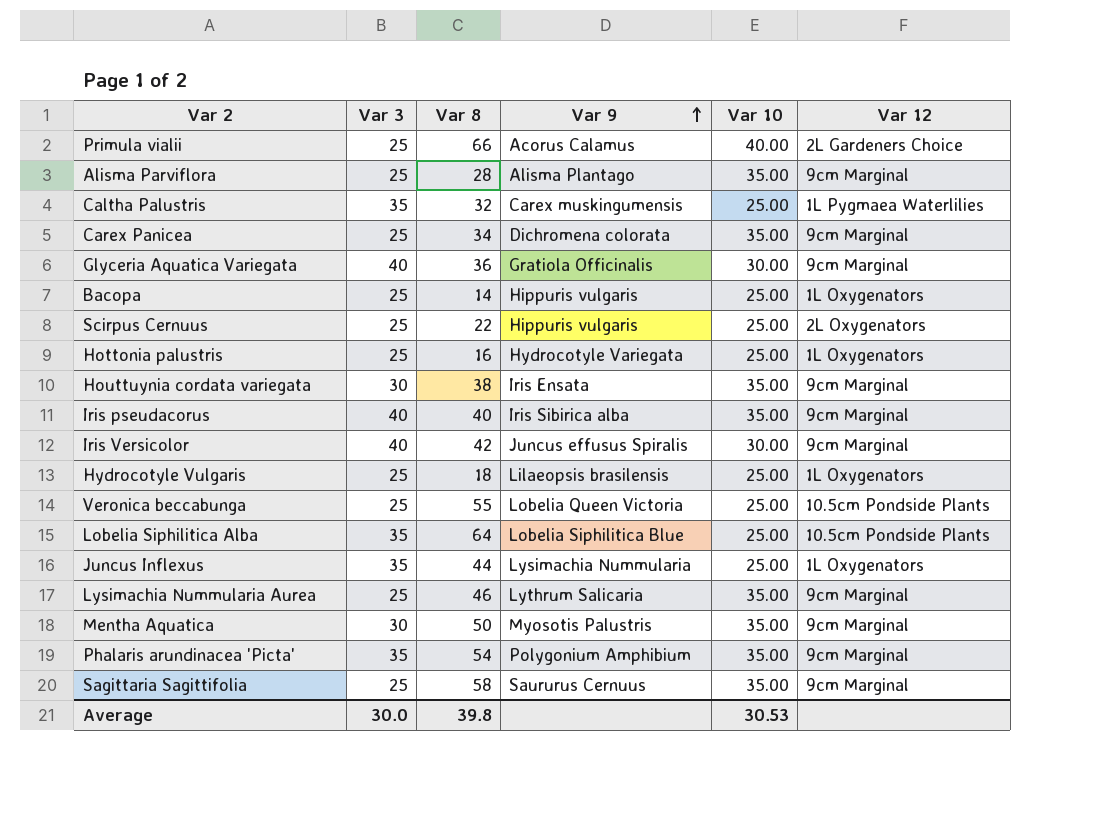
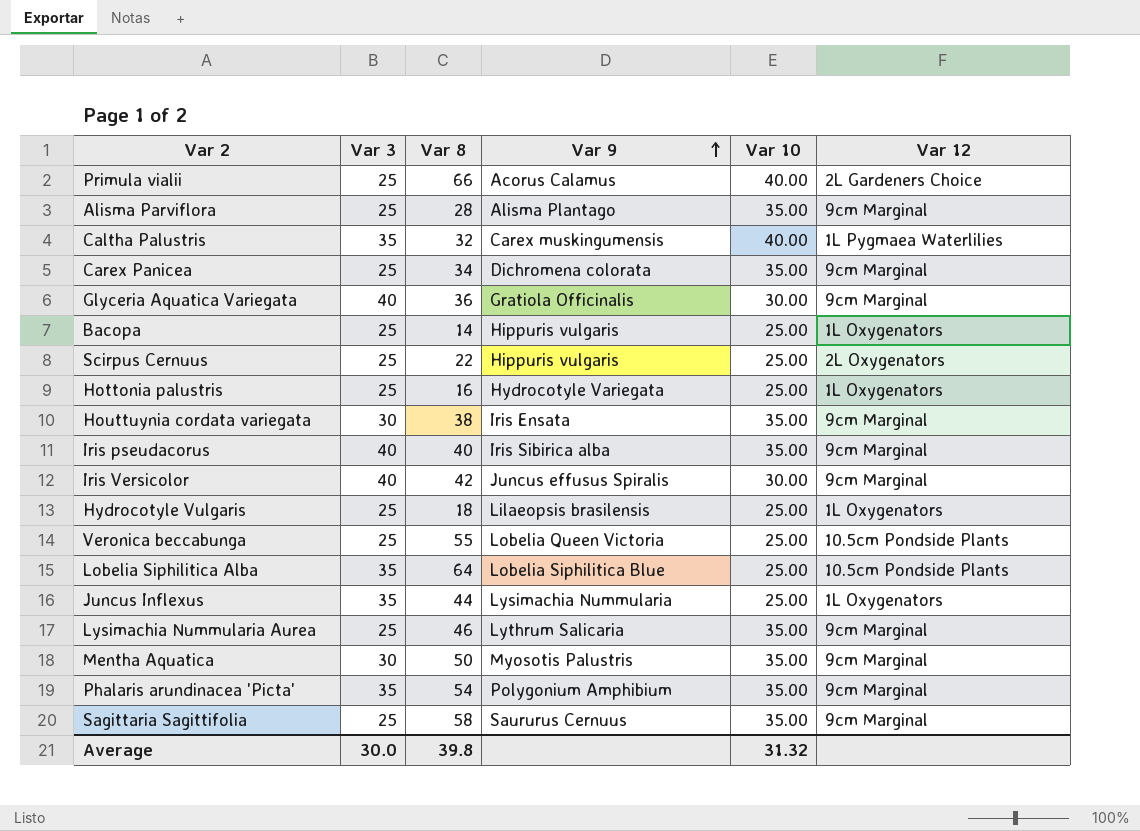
Caltha Palustris | Var 10: 25.00 -> 40.00
Average | Var 10: 30.53 -> 31.32

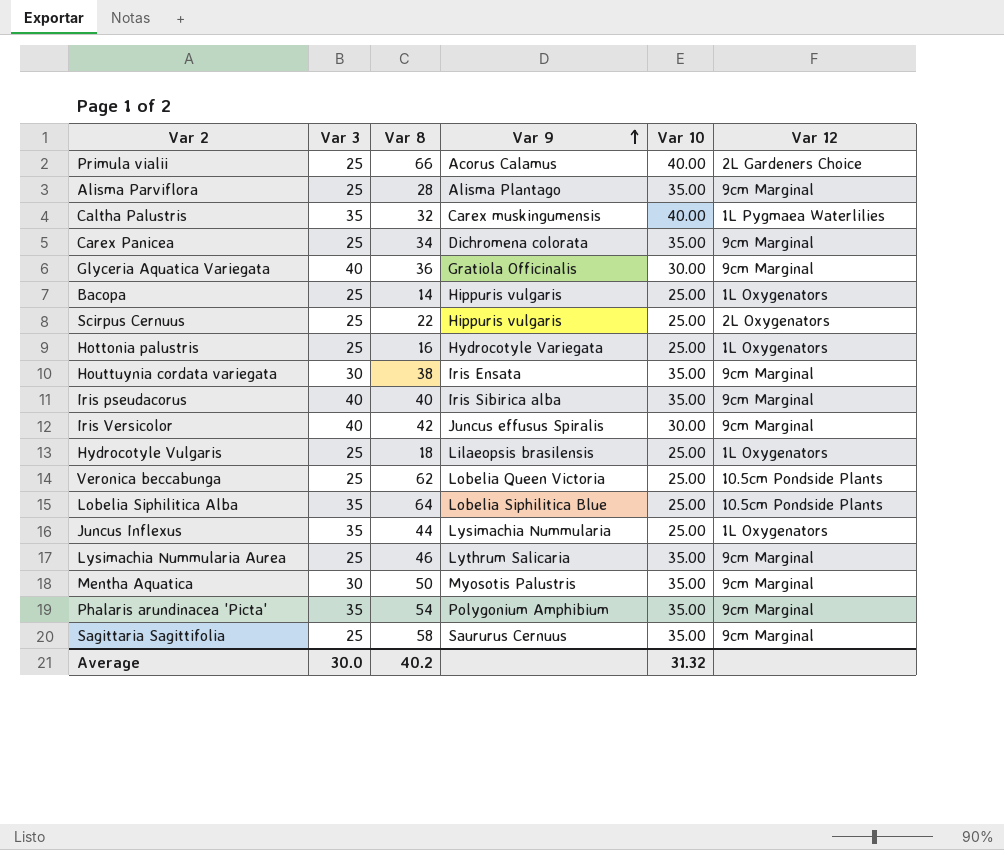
Veronica beccabunga | Var 8: 55 -> 62
Average | Var 8: 39.8 -> 40.2

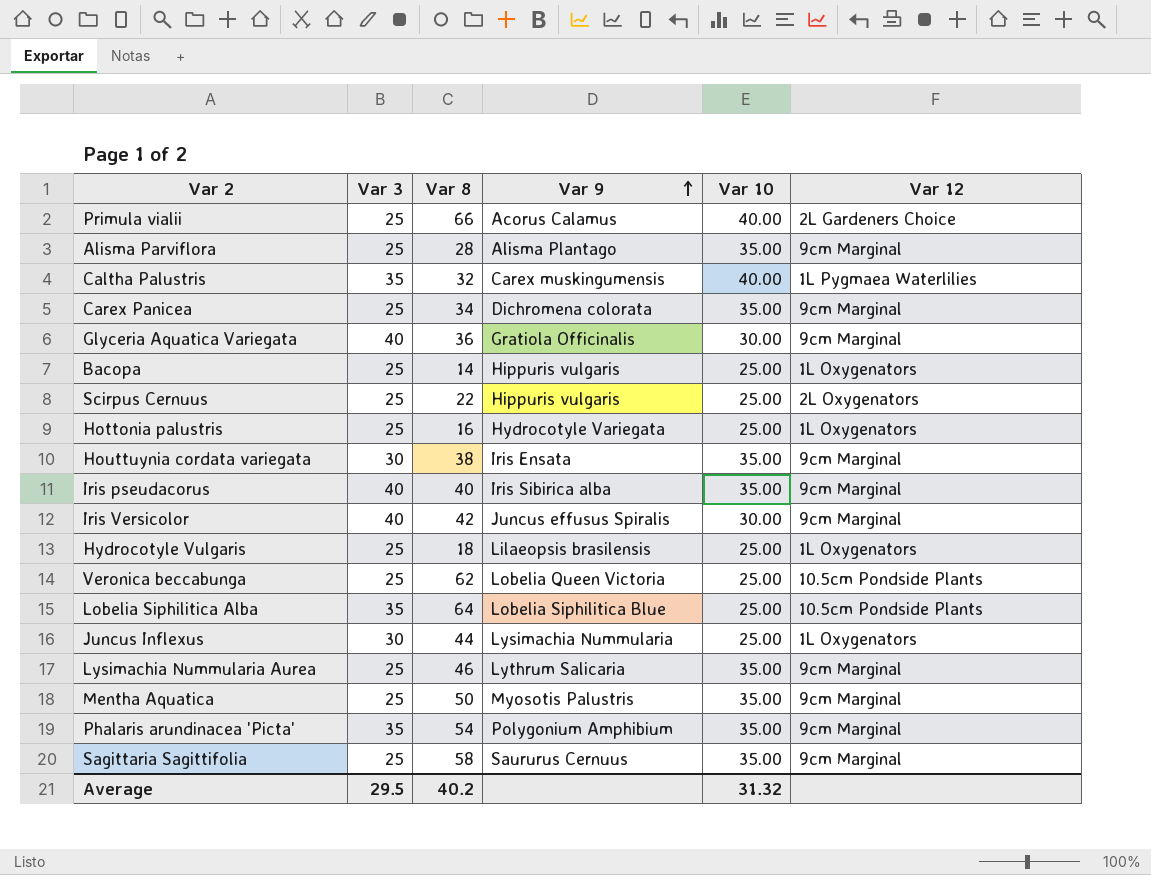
Juncus Inflexus | Var 3: 35 -> 30
Mentha Aquatica | Var 3: 30 -> 25
Average | Var 3: 30.0 -> 29.5

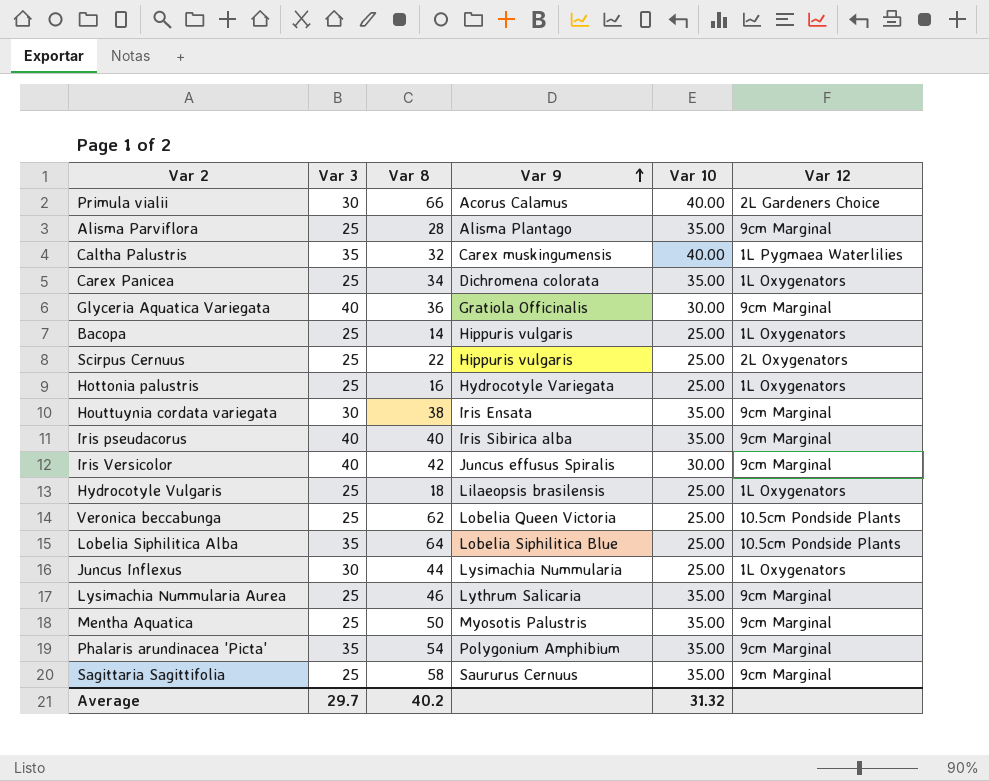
Primula vialii | Var 3: 25 -> 30
Carex Panicea | Var 12: 9cm Marginal -> 1L Oxygenators
Average | Var 3: 29.5 -> 29.7

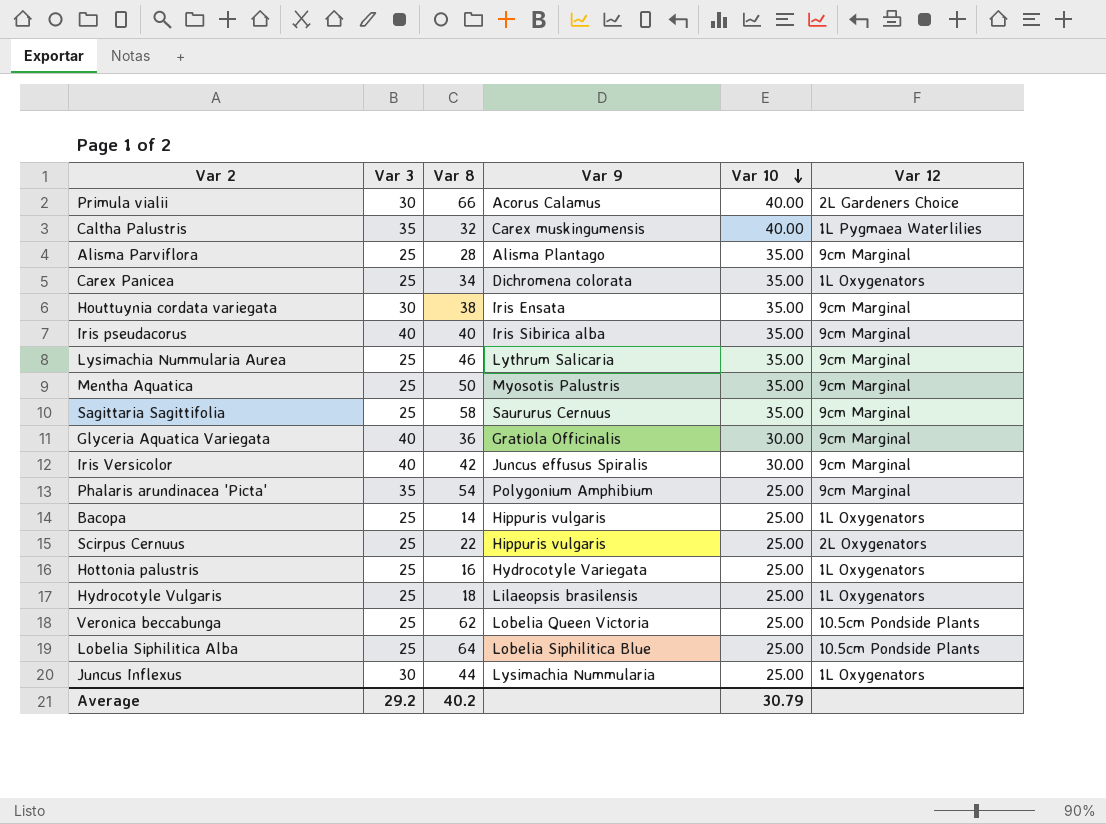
row order: Var 9 ascending -> Var 10 descending
Phalaris arundinacea 'Picta' | Var 10: 35.00 -> 25.00
Lobelia Siphilitica Alba | Var 3: 35 -> 25
Average | Var 3: 29.7 -> 29.2
Average | Var 10: 31.32 -> 30.79

